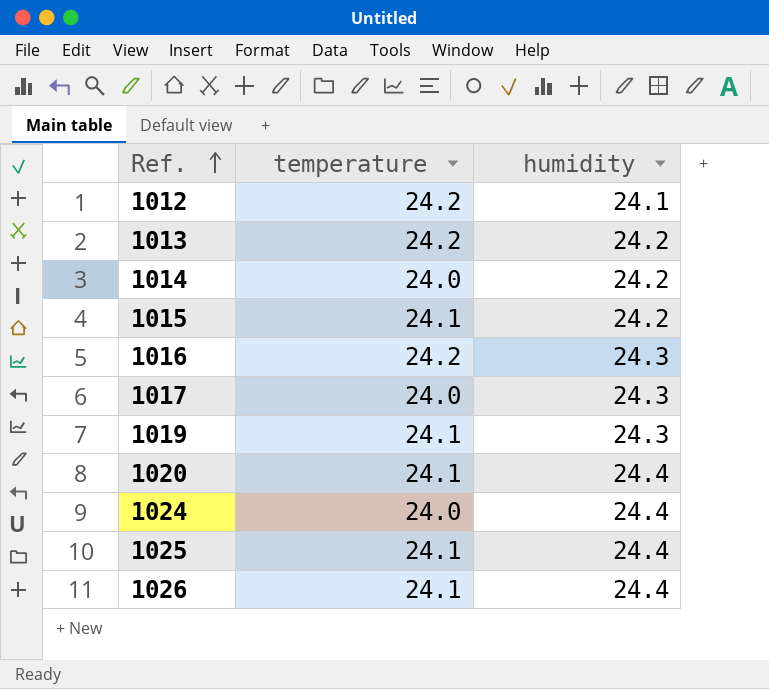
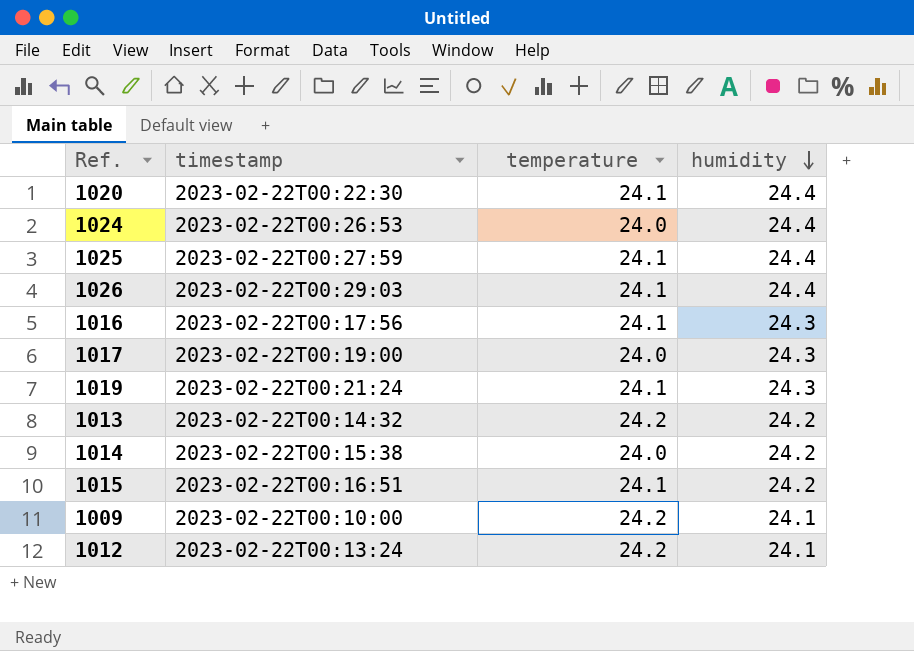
row order: Ref. ascending -> humidity descending
column timestamp | position: none -> 2
1016 | temperature: 24.2 -> 24.1
row 1009: none -> 2023-02-22T00:10:00 | 24.2 | 24.1

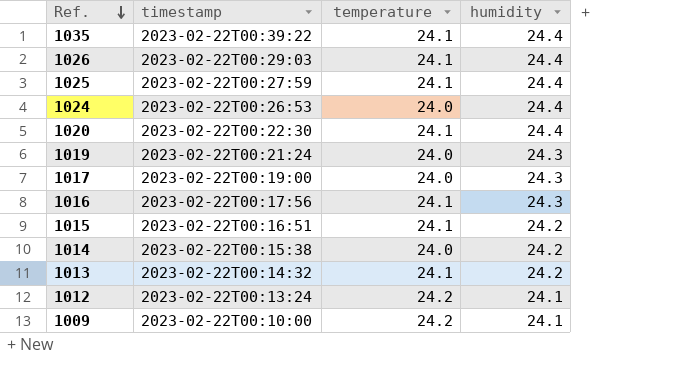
row order: humidity descending -> Ref. descending
row 1035: none -> 2023-02-22T00:39:22 | 24.1 | 24.4
1019 | temperature: 24.1 -> 24.0
1013 | temperature: 24.2 -> 24.1

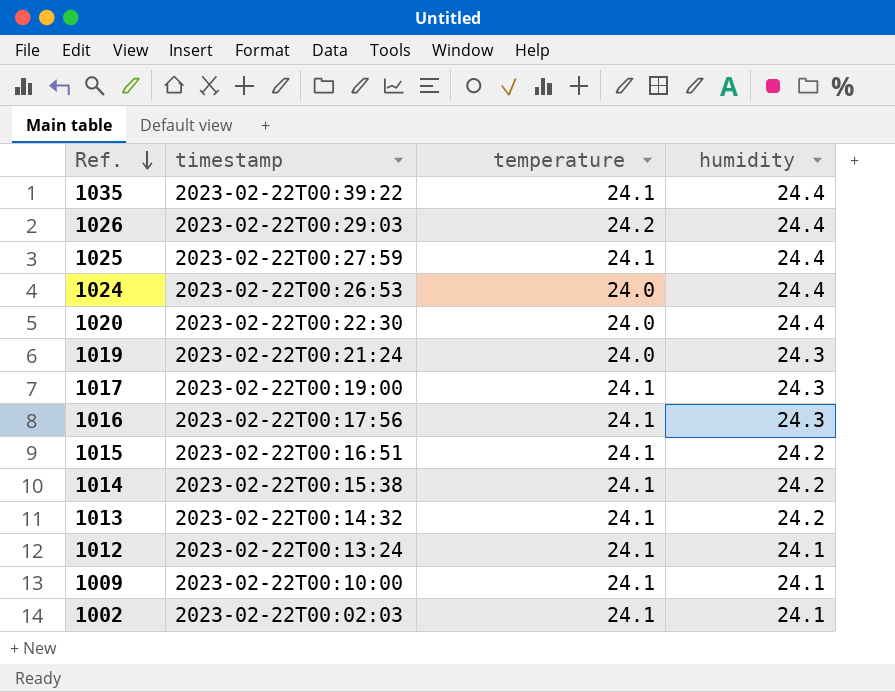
1026 | temperature: 24.1 -> 24.2
1020 | temperature: 24.1 -> 24.0
1017 | temperature: 24.0 -> 24.1
1014 | temperature: 24.0 -> 24.1
1012 | temperature: 24.2 -> 24.1
1009 | temperature: 24.2 -> 24.1
row 1002: none -> 2023-02-22T00:02:03 | 24.1 | 24.1

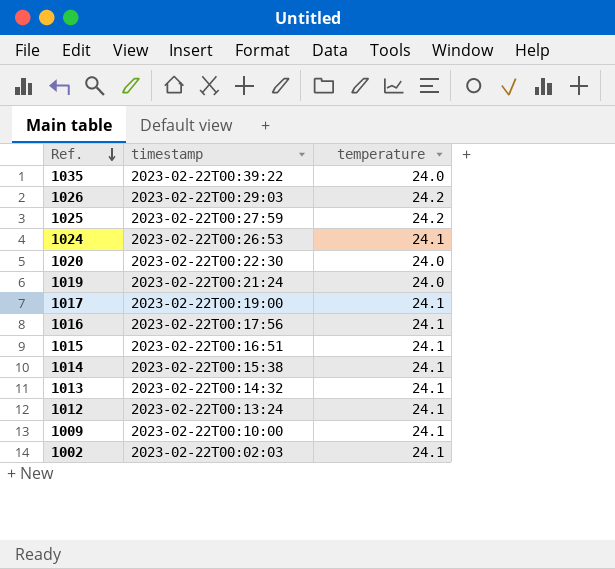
column humidity | position: 4 -> none
1035 | temperature: 24.1 -> 24.0
1025 | temperature: 24.1 -> 24.2
1024 | temperature: 24.0 -> 24.1

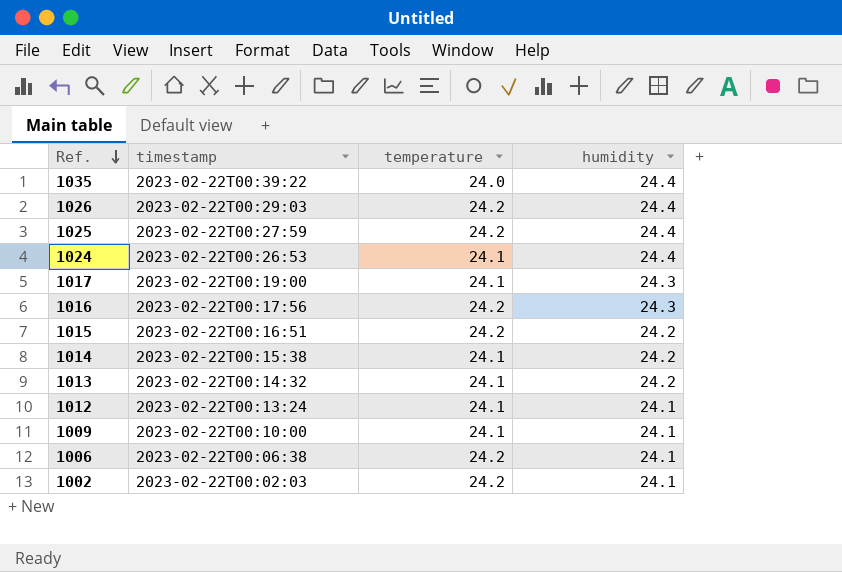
column humidity | position: none -> 4
row 1020: 2023-02-22T00:22:30 | 24.0 -> none
row 1019: 2023-02-22T00:21:24 | 24.0 -> none
1016 | temperature: 24.1 -> 24.2
1015 | temperature: 24.1 -> 24.2
row 1006: none -> 2023-02-22T00:06:38 | 24.2 | 24.1
1002 | temperature: 24.1 -> 24.2

